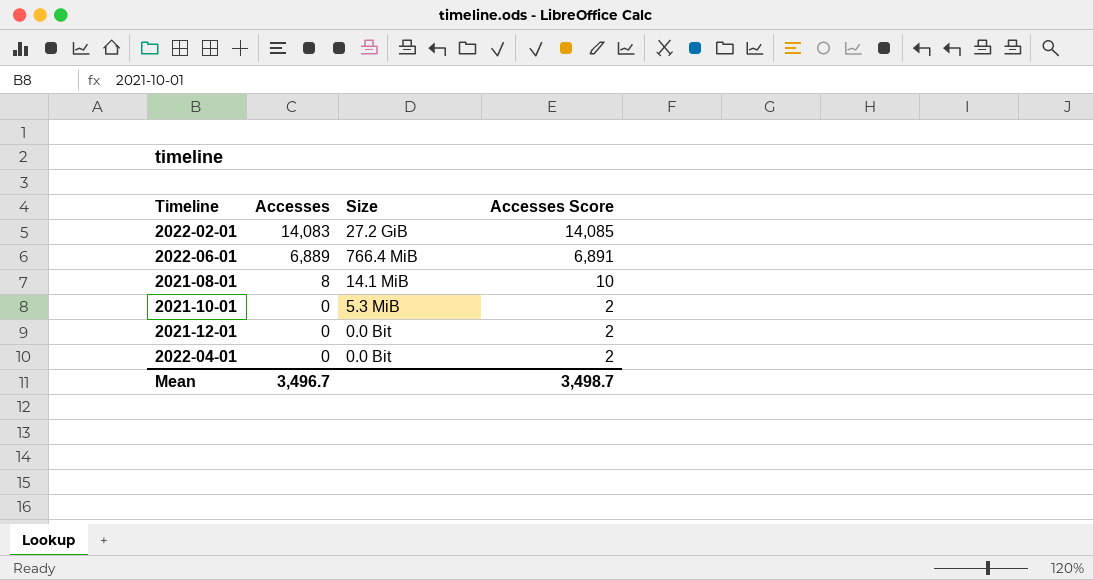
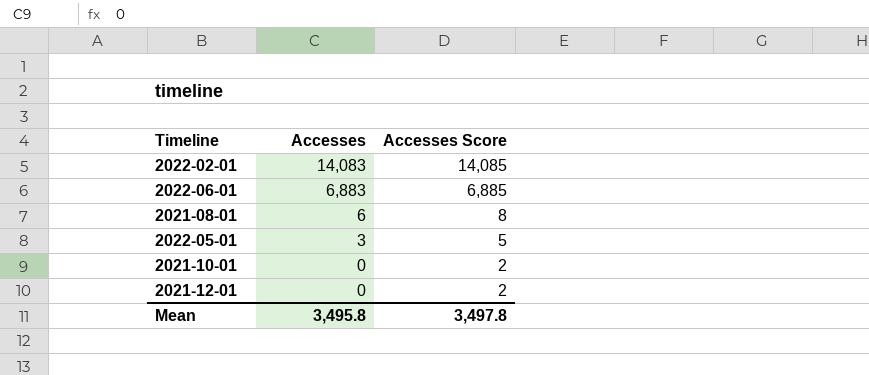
column Size | position: 3 -> none
row 2022-04-01: 0 | 0.0 Bit | 2 -> none
2022-06-01 | Accesses: 6,889 -> 6,883
2022-06-01 | Accesses Score: 6,891 -> 6,885
2021-08-01 | Accesses: 8 -> 6
2021-08-01 | Accesses Score: 10 -> 8
row 2022-05-01: none -> 3 | 5
Mean | Accesses: 3,496.7 -> 3,495.8
Mean | Accesses Score: 3,498.7 -> 3,497.8

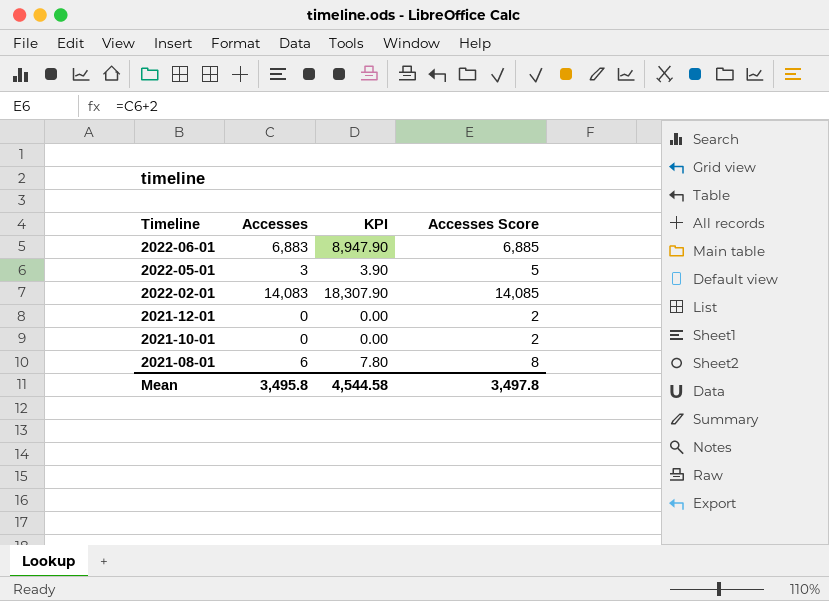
row order: Accesses descending -> Timeline descending
column KPI | formula: none -> [Accesses] * 1.3

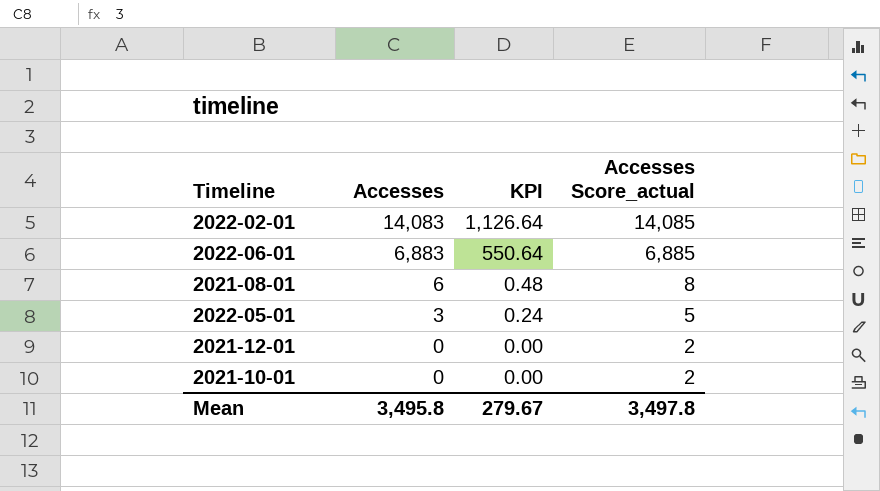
row order: Timeline descending -> Accesses descending
column KPI | formula: [Accesses] * 1.3 -> [Accesses] * 0.08
column name: Accesses Score -> Accesses Score_actual
Mean | KPI: 4,544.58 -> 279.67

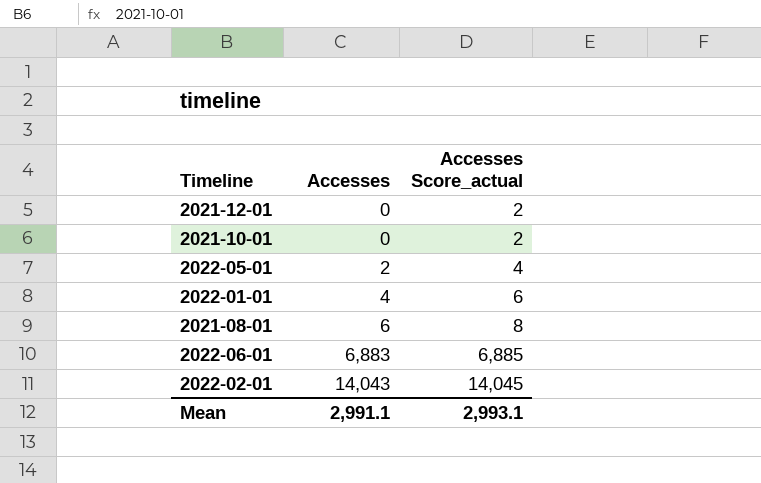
row order: Accesses descending -> Accesses ascending
column KPI | formula: [Accesses] * 0.08 -> none
2022-05-01 | Accesses: 3 -> 2
2022-05-01 | Accesses Score_actual: 5 -> 4
row 2022-01-01: none -> 4 | 6
2022-02-01 | Accesses: 14,083 -> 14,043
2022-02-01 | Accesses Score_actual: 14,085 -> 14,045
Mean | Accesses: 3,495.8 -> 2,991.1
Mean | Accesses Score_actual: 3,497.8 -> 2,993.1

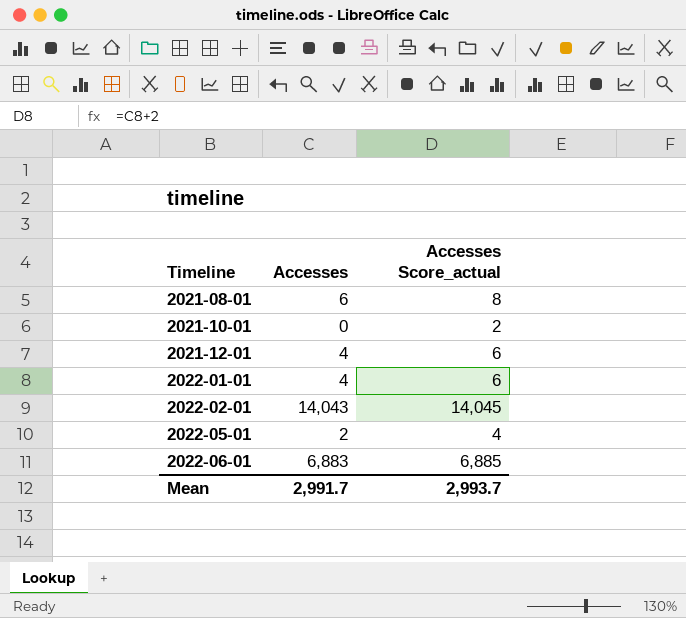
row order: Accesses ascending -> Timeline ascending
2021-12-01 | Accesses: 0 -> 4
2021-12-01 | Accesses Score_actual: 2 -> 6
Mean | Accesses: 2,991.1 -> 2,991.7
Mean | Accesses Score_actual: 2,993.1 -> 2,993.7

